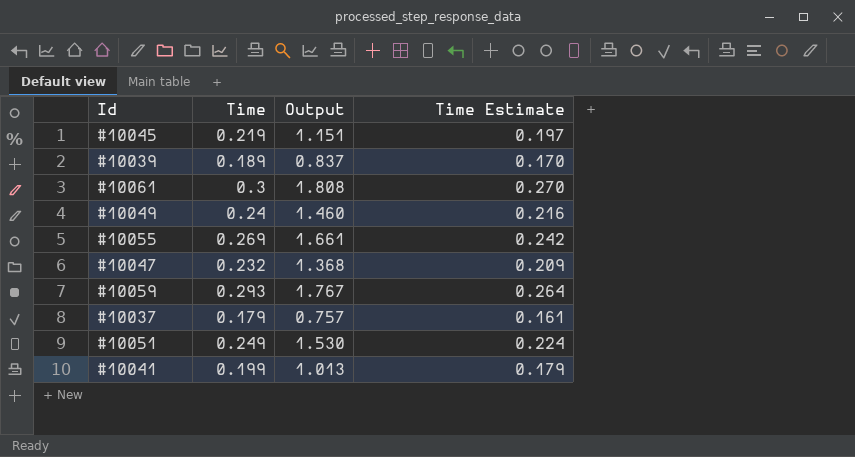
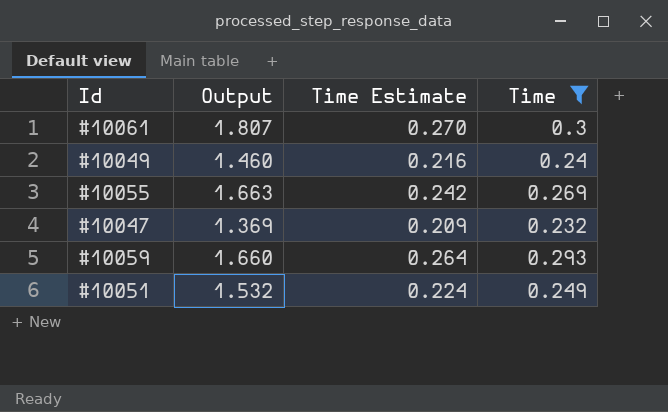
filter: none -> Time >= 0.232
column Time | position: 2 -> 4
#10061 | Output: 1.808 -> 1.807
#10055 | Output: 1.661 -> 1.663
#10047 | Output: 1.368 -> 1.369
#10059 | Output: 1.767 -> 1.660
#10051 | Output: 1.530 -> 1.532

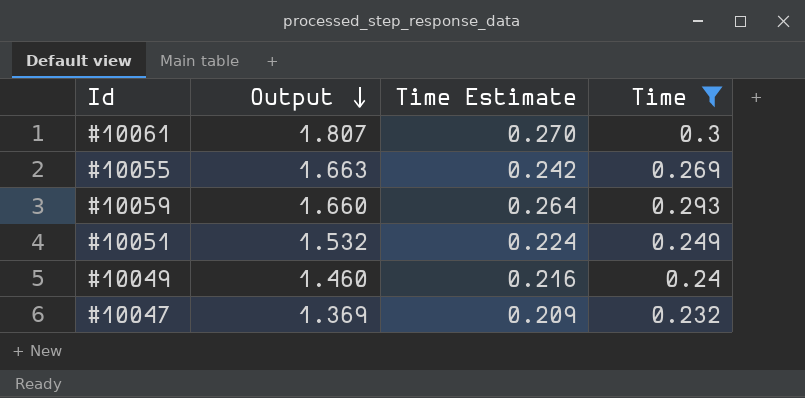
row order: none -> Output descending

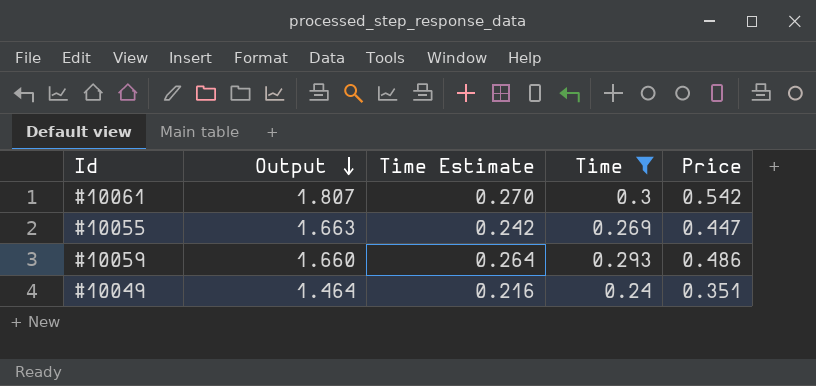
column Price | formula: none -> [Output] * [Time]
row #10051: 1.532 | 0.224 | 0.249 -> none
row #10047: 1.369 | 0.209 | 0.232 -> none
#10049 | Output: 1.460 -> 1.464

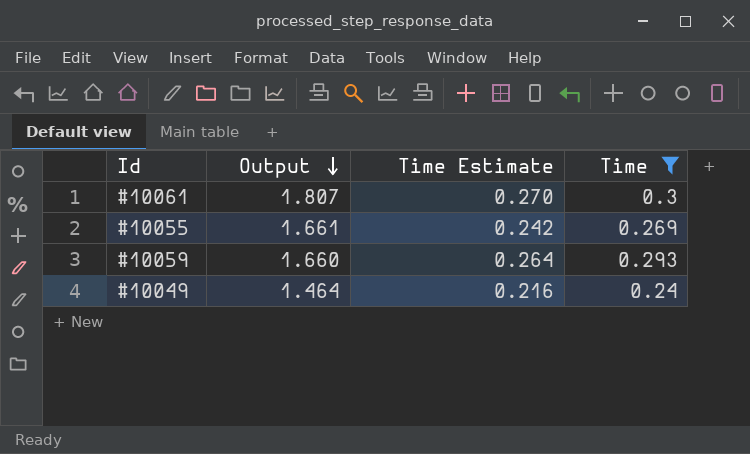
column Price | formula: [Output] * [Time] -> none
#10055 | Output: 1.663 -> 1.661

